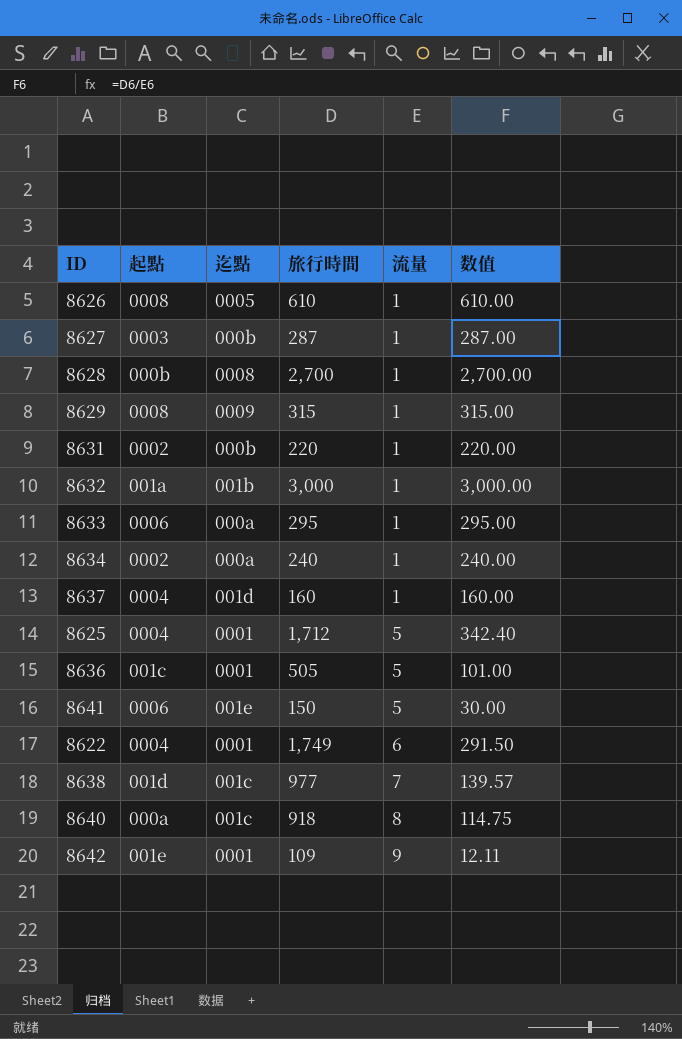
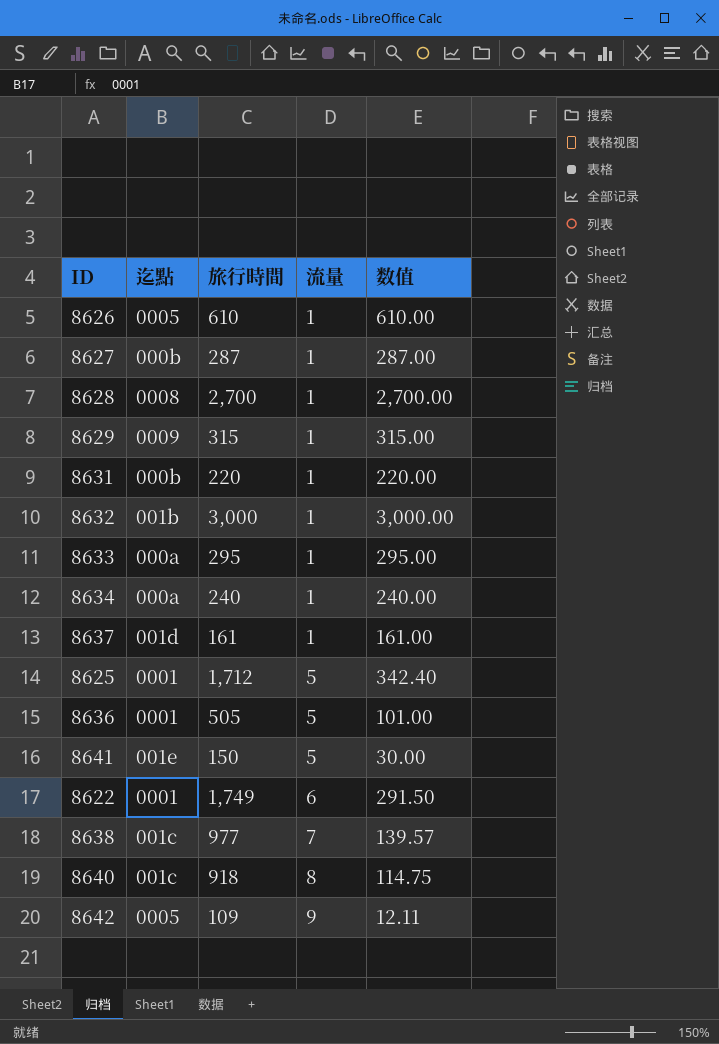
column 起點 | position: 2 -> none
8637 | 旅行時間: 160 -> 161
8637 | 数值: 160.00 -> 161.00
8642 | 迄點: 0001 -> 0005

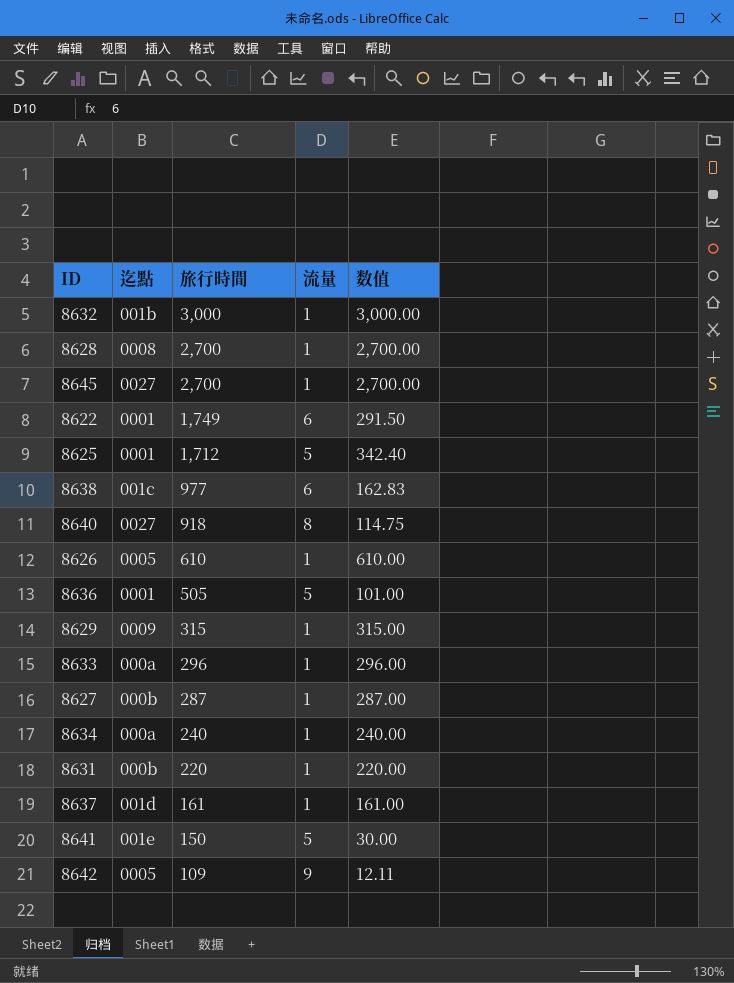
row order: 流量 ascending -> 旅行時間 descending
row 8645: none -> 0027 | 2,700 | 1 | 2,700.00
8638 | 流量: 7 -> 6
8638 | 数值: 139.57 -> 162.83
8640 | 迄點: 001c -> 0027
8633 | 旅行時間: 295 -> 296
8633 | 数值: 295.00 -> 296.00

